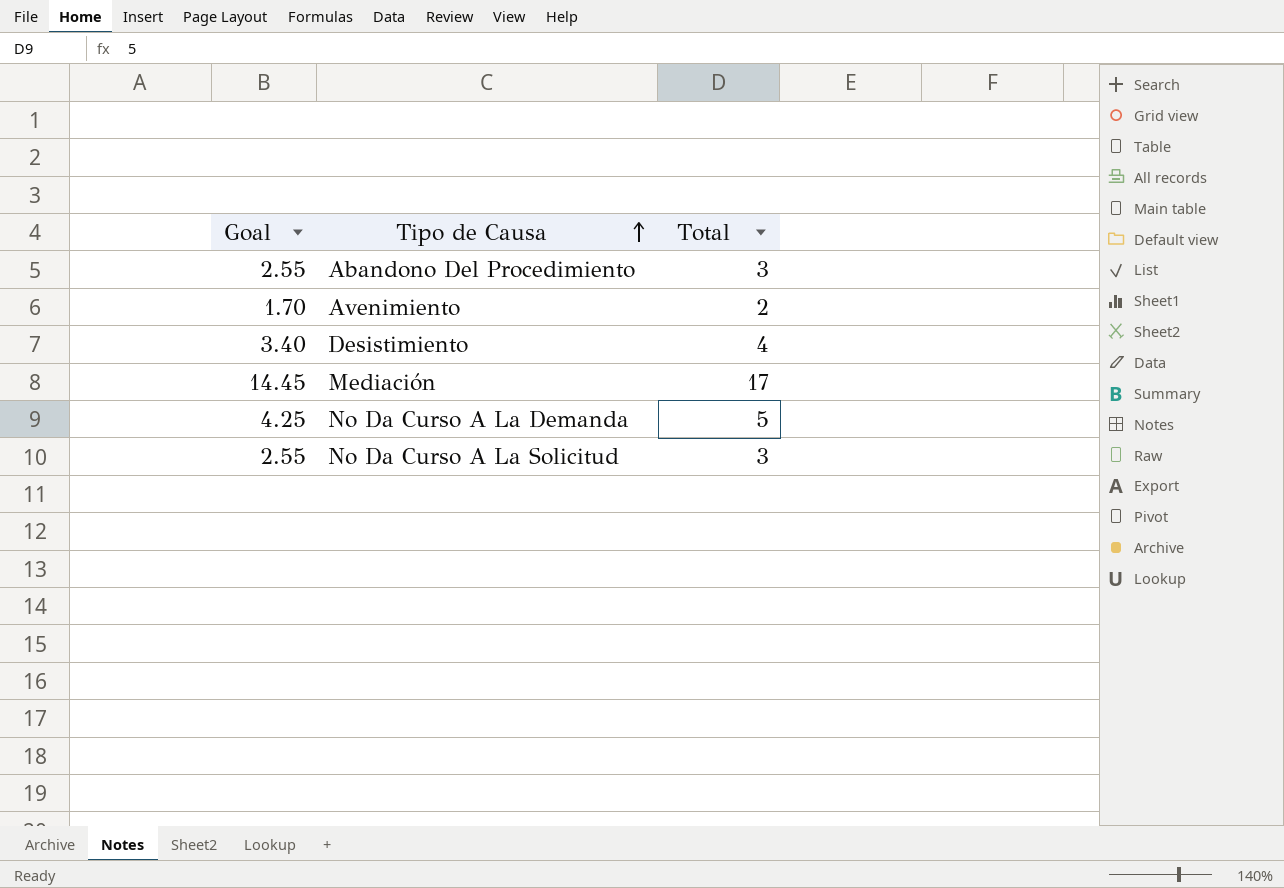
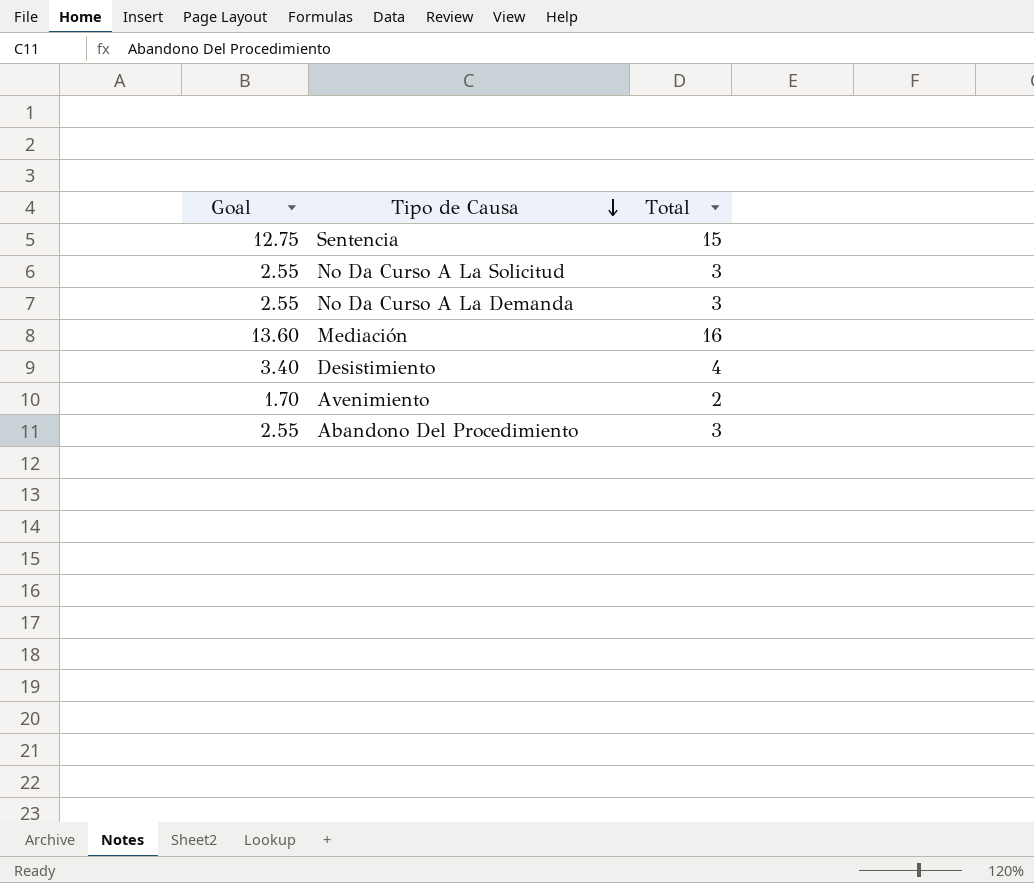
row order: Tipo de Causa ascending -> Tipo de Causa descending
row Sentencia: none -> 12.75 | 15
No Da Curso A La Demanda | Goal: 4.25 -> 2.55
No Da Curso A La Demanda | Total: 5 -> 3
Mediación | Goal: 14.45 -> 13.60
Mediación | Total: 17 -> 16

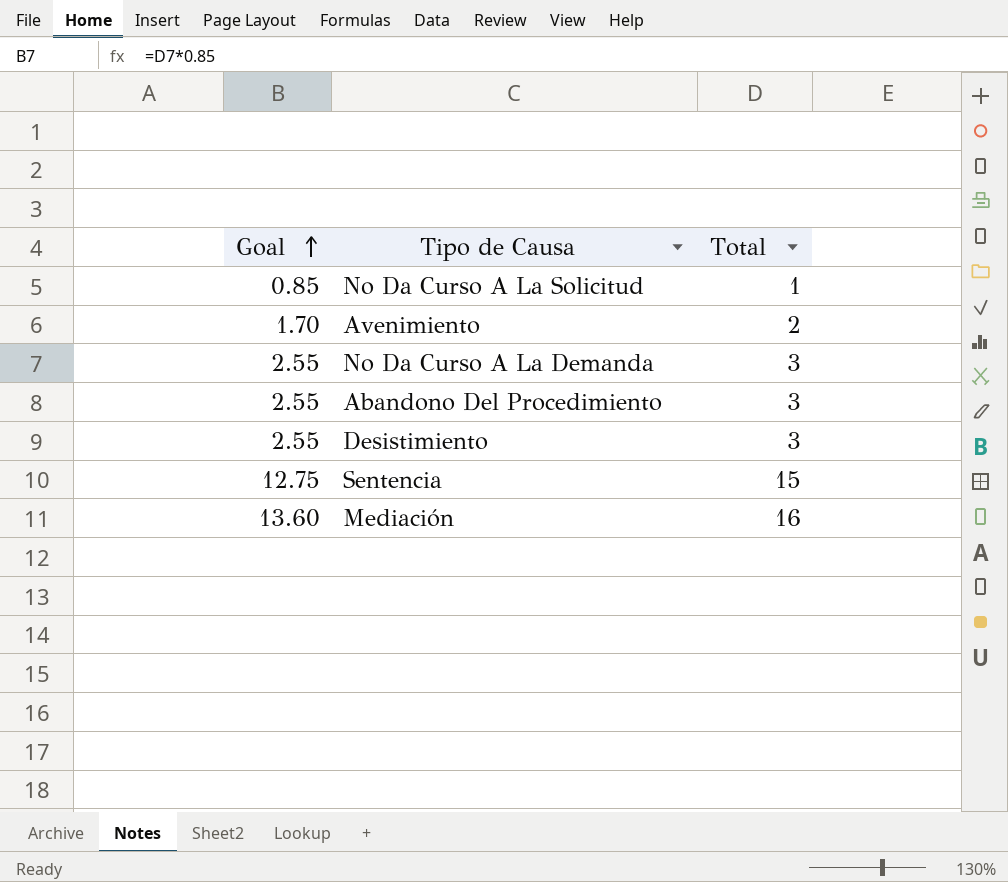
row order: Tipo de Causa descending -> Goal ascending
No Da Curso A La Solicitud | Goal: 2.55 -> 0.85
No Da Curso A La Solicitud | Total: 3 -> 1
Desistimiento | Goal: 3.40 -> 2.55
Desistimiento | Total: 4 -> 3

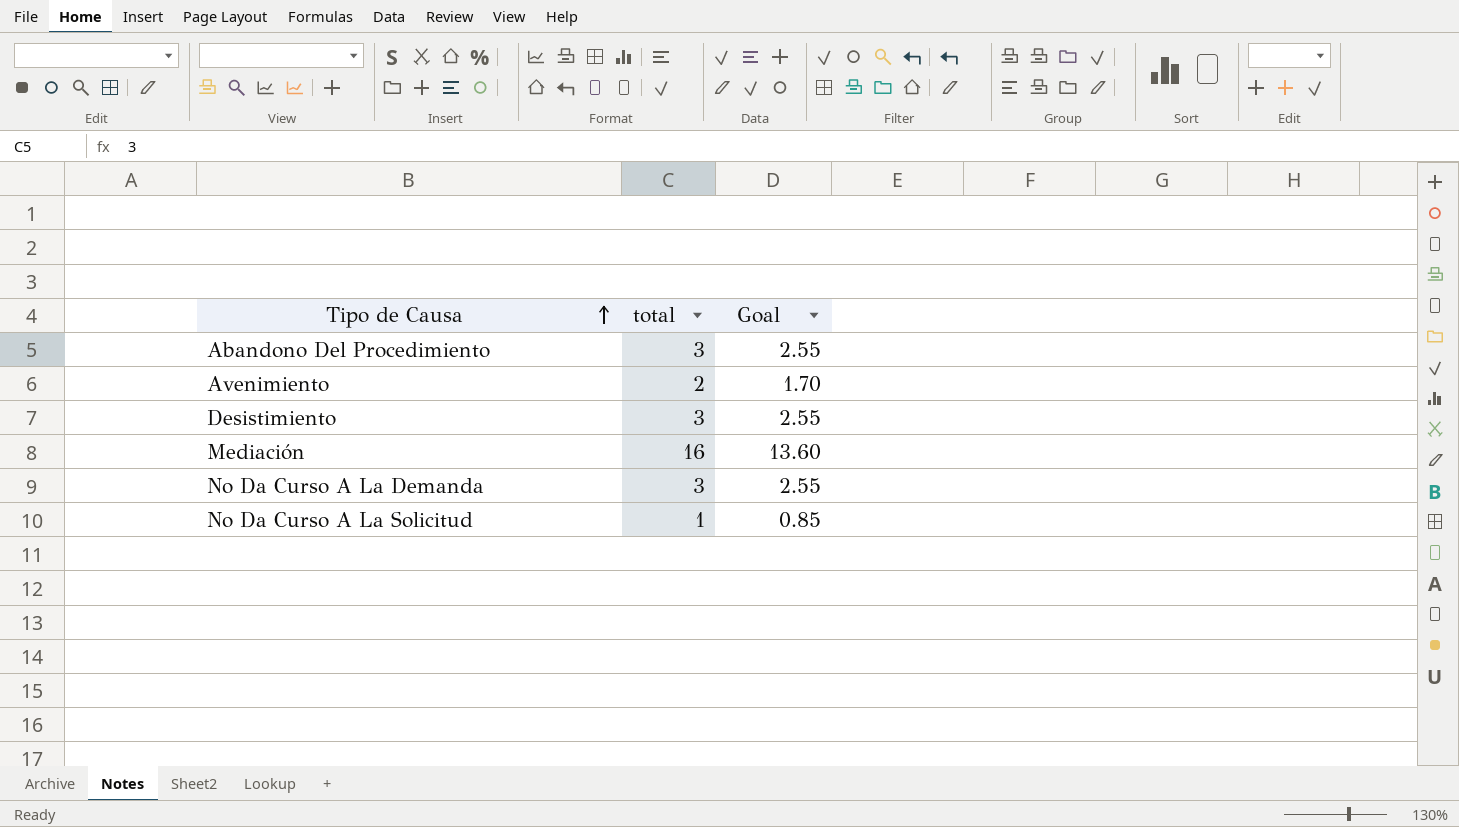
row order: Goal ascending -> Tipo de Causa ascending
column name: Total -> total
column Goal | position: 1 -> 3
row Sentencia: 12.75 | 15 -> none

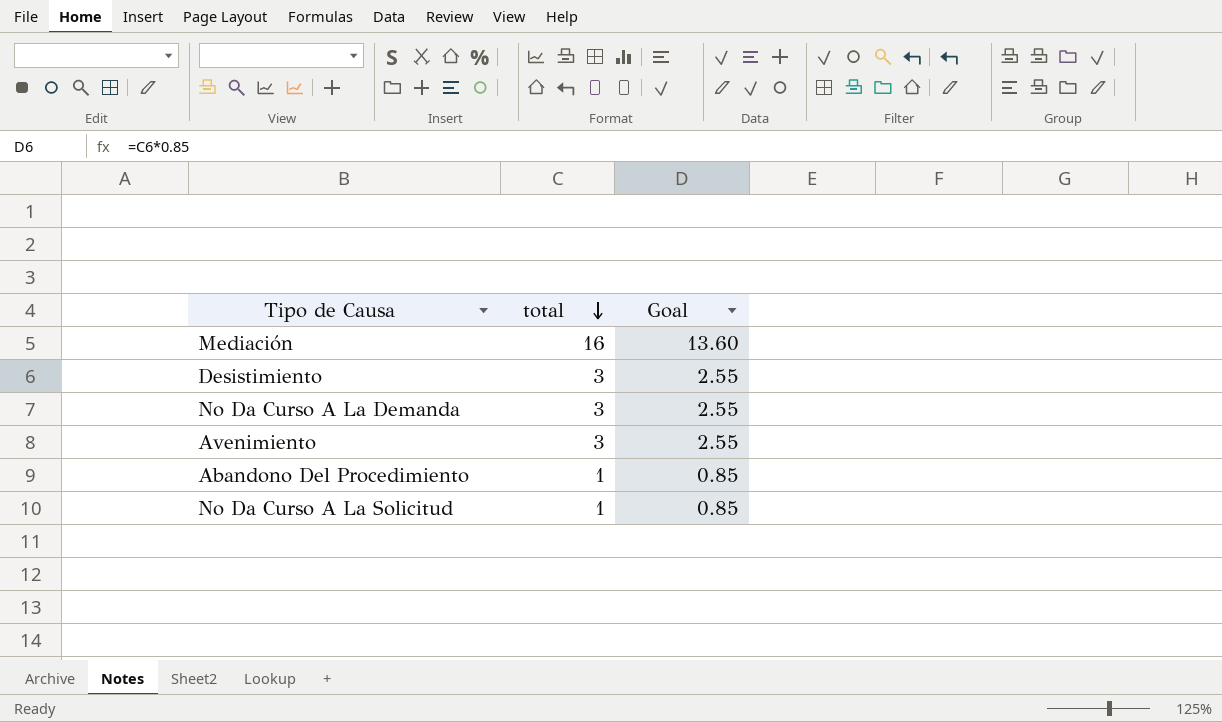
row order: Tipo de Causa ascending -> total descending
Avenimiento | total: 2 -> 3
Avenimiento | Goal: 1.70 -> 2.55
Abandono Del Procedimiento | total: 3 -> 1
Abandono Del Procedimiento | Goal: 2.55 -> 0.85

